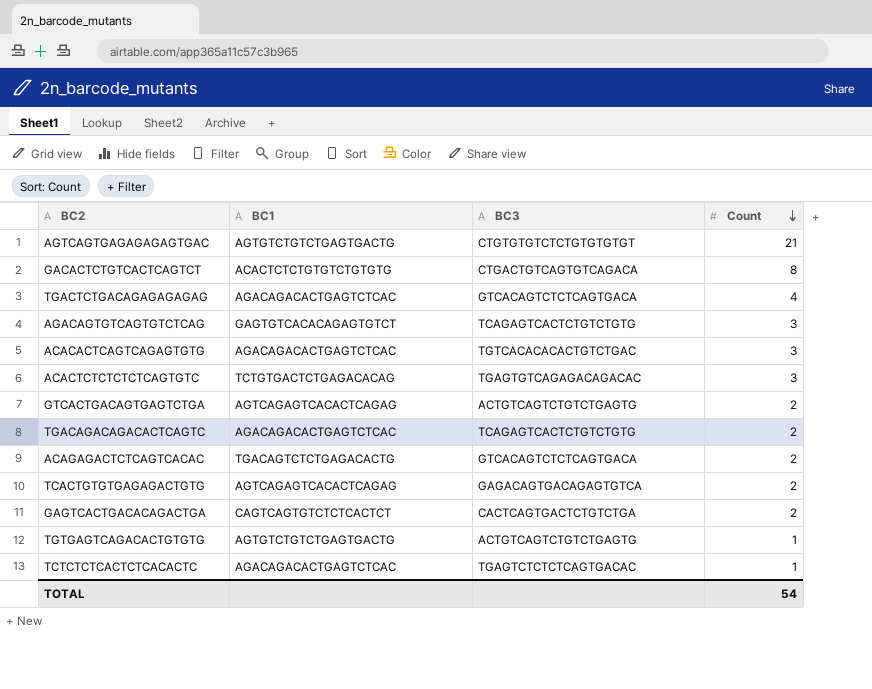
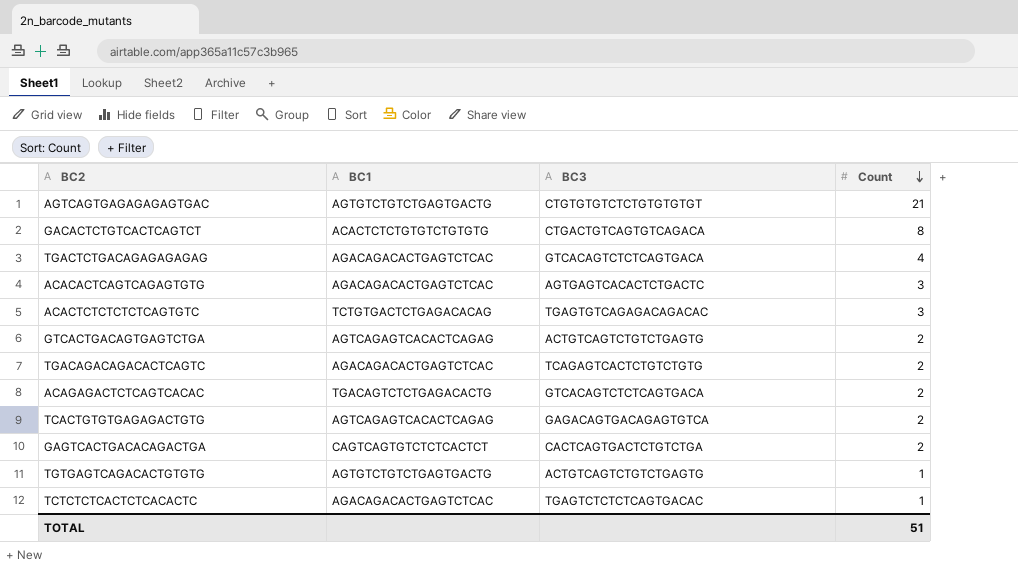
row AGACAGTGTCAGTGTCTCAG: GAGTGTCACACAGAGTGTCT | TCAGAGTCACTCTGTCTGTG | 3 -> none
ACACACTCAGTCAGAGTGTG | BC3: TGTCACACACACTGTCTGAC -> AGTGAGTCACACTCTGACTC
TOTAL | Count: 54 -> 51

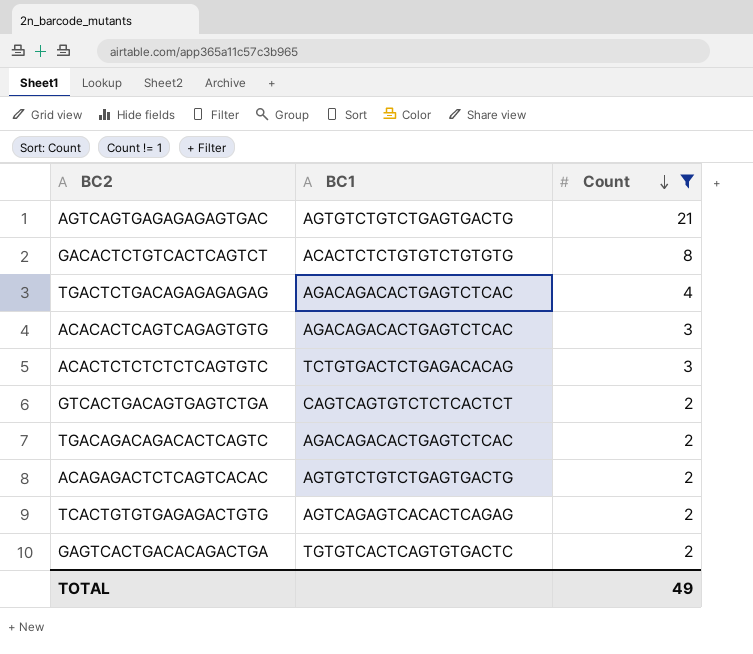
filter: none -> Count != 1
column BC3 | position: 3 -> none
GTCACTGACAGTGAGTCTGA | BC1: AGTCAGAGTCACACTCAGAG -> CAGTCAGTGTCTCTCACTCT
ACAGAGACTCTCAGTCACAC | BC1: TGACAGTCTCTGAGACACTG -> AGTGTCTGTCTGAGTGACTG
GAGTCACTGACACAGACTGA | BC1: CAGTCAGTGTCTCTCACTCT -> TGTGTCACTCAGTGTGACTC
TOTAL | Count: 51 -> 49

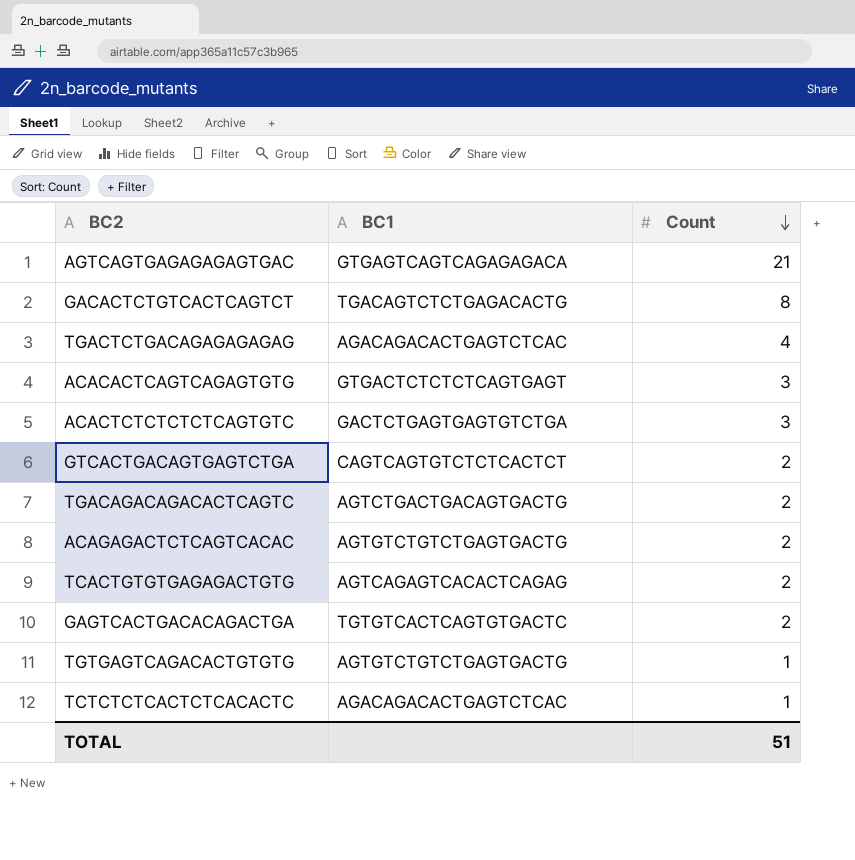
filter: Count != 1 -> none
AGTCAGTGAGAGAGAGTGAC | BC1: AGTGTCTGTCTGAGTGACTG -> GTGAGTCAGTCAGAGAGACA
GACACTCTGTCACTCAGTCT | BC1: ACACTCTCTGTGTCTGTGTG -> TGACAGTCTCTGAGACACTG
ACACACTCAGTCAGAGTGTG | BC1: AGACAGACACTGAGTCTCAC -> GTGACTCTCTCTCAGTGAGT
ACACTCTCTCTCTCAGTGTC | BC1: TCTGTGACTCTGAGACACAG -> GACTCTGAGTGAGTGTCTGA
TGACAGACAGACACTCAGTC | BC1: AGACAGACACTGAGTCTCAC -> AGTCTGACTGACAGTGACTG
TOTAL | Count: 49 -> 51

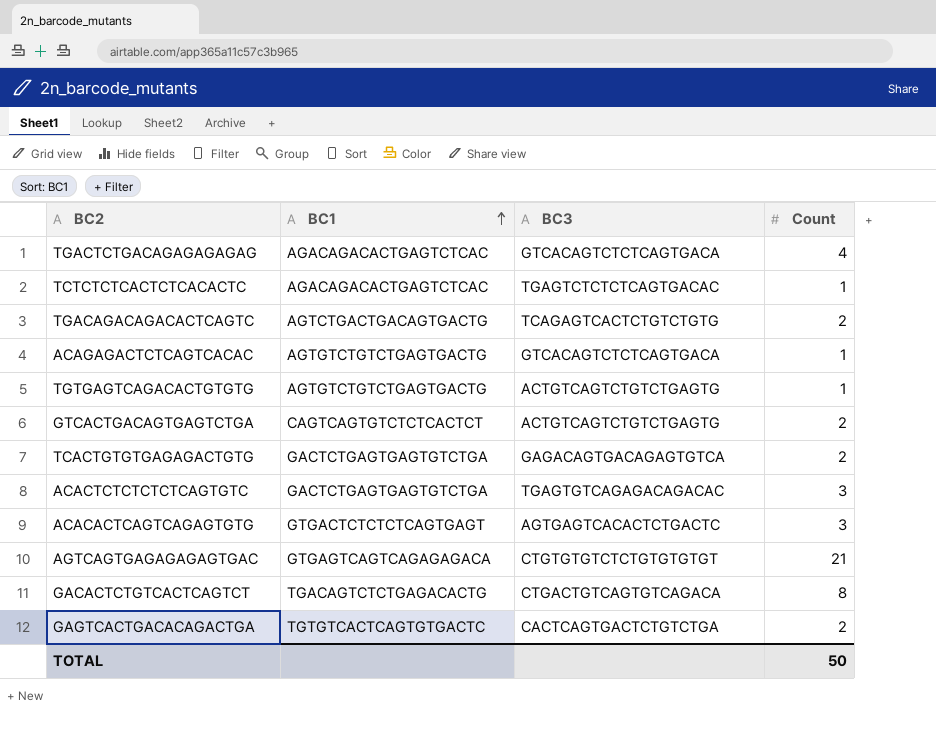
row order: Count descending -> BC1 ascending
column BC3 | position: none -> 3
ACAGAGACTCTCAGTCACAC | Count: 2 -> 1
TCACTGTGTGAGAGACTGTG | BC1: AGTCAGAGTCACACTCAGAG -> GACTCTGAGTGAGTGTCTGA
TOTAL | Count: 51 -> 50

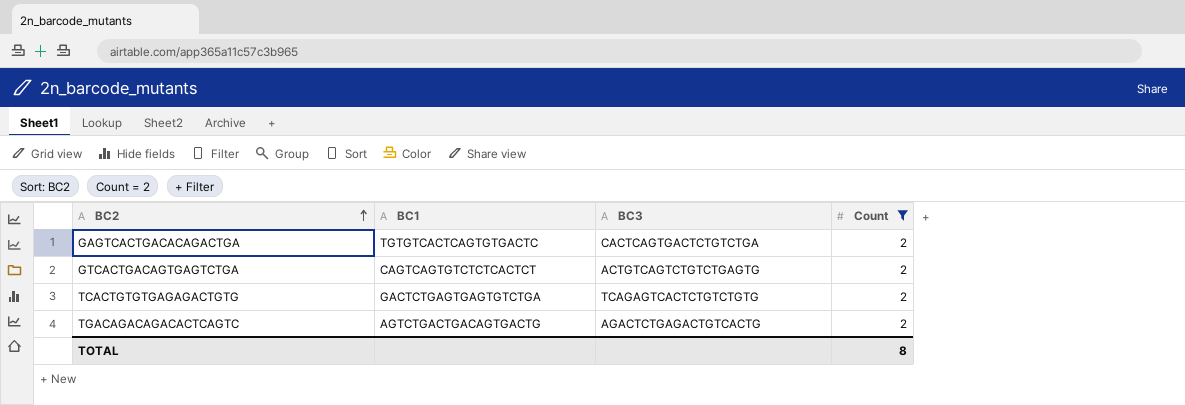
filter: none -> Count = 2
row order: BC1 ascending -> BC2 ascending
TCACTGTGTGAGAGACTGTG | BC3: GAGACAGTGACAGAGTGTCA -> TCAGAGTCACTCTGTCTGTG
TGACAGACAGACACTCAGTC | BC3: TCAGAGTCACTCTGTCTGTG -> AGACTCTGAGACTGTCACTG
TOTAL | Count: 50 -> 8

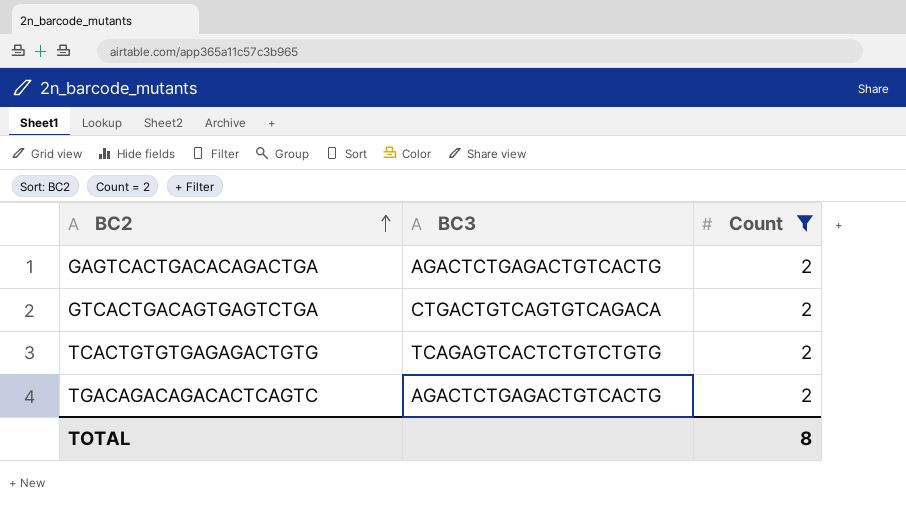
column BC1 | position: 2 -> none
GAGTCACTGACACAGACTGA | BC3: CACTCAGTGACTCTGTCTGA -> AGACTCTGAGACTGTCACTG
GTCACTGACAGTGAGTCTGA | BC3: ACTGTCAGTCTGTCTGAGTG -> CTGACTGTCAGTGTCAGACA

